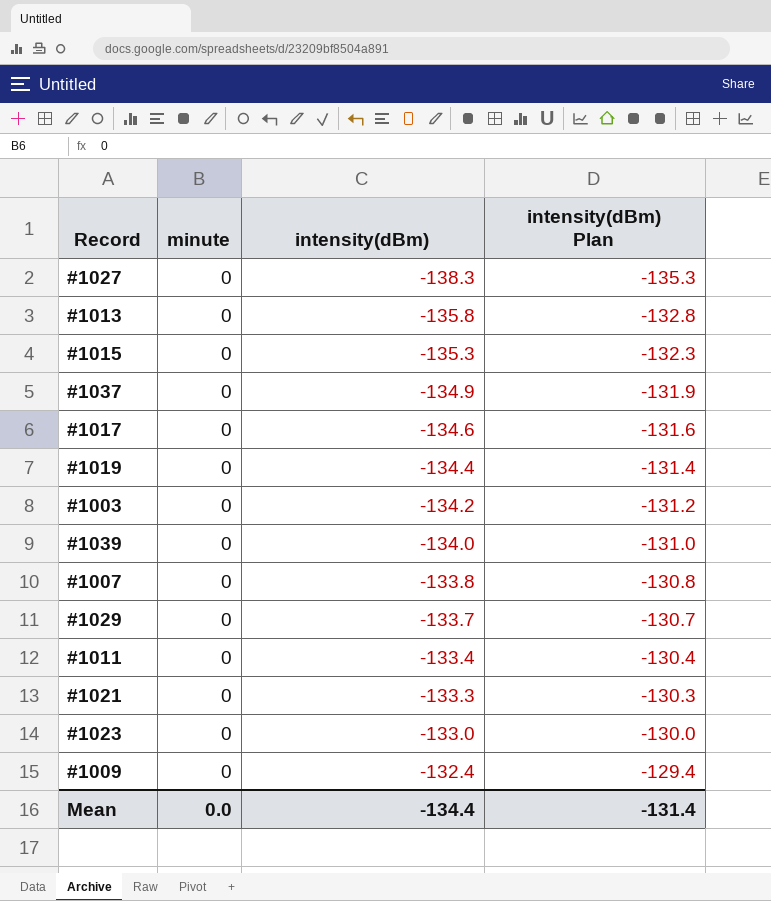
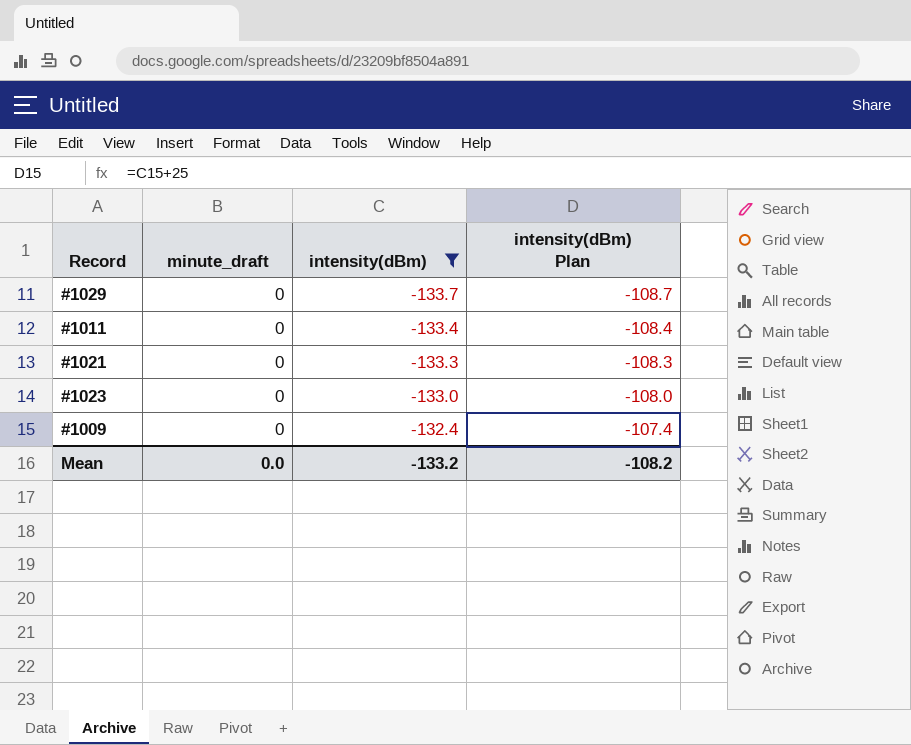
filter: none -> intensity(dBm) >= -133.7
column name: minute -> minute_draft
column intensity(dBm) Plan | formula: [intensity(dBm)] + 3 -> [intensity(dBm)] + 25
Mean | intensity(dBm): -134.4 -> -133.2
Mean | intensity(dBm) Plan: -131.4 -> -108.2

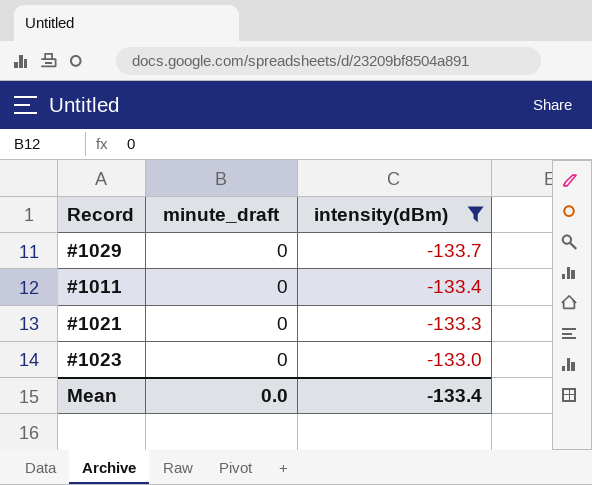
column intensity(dBm) Plan | formula: [intensity(dBm)] + 25 -> none
row #1009: 0 | -132.4 | -107.4 -> none
Mean | intensity(dBm): -133.2 -> -133.4

